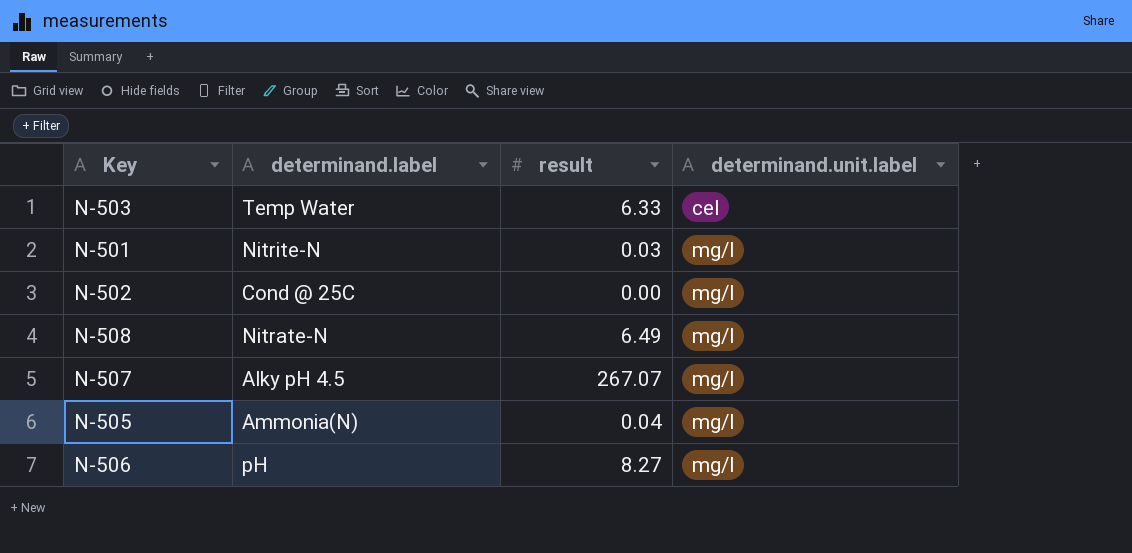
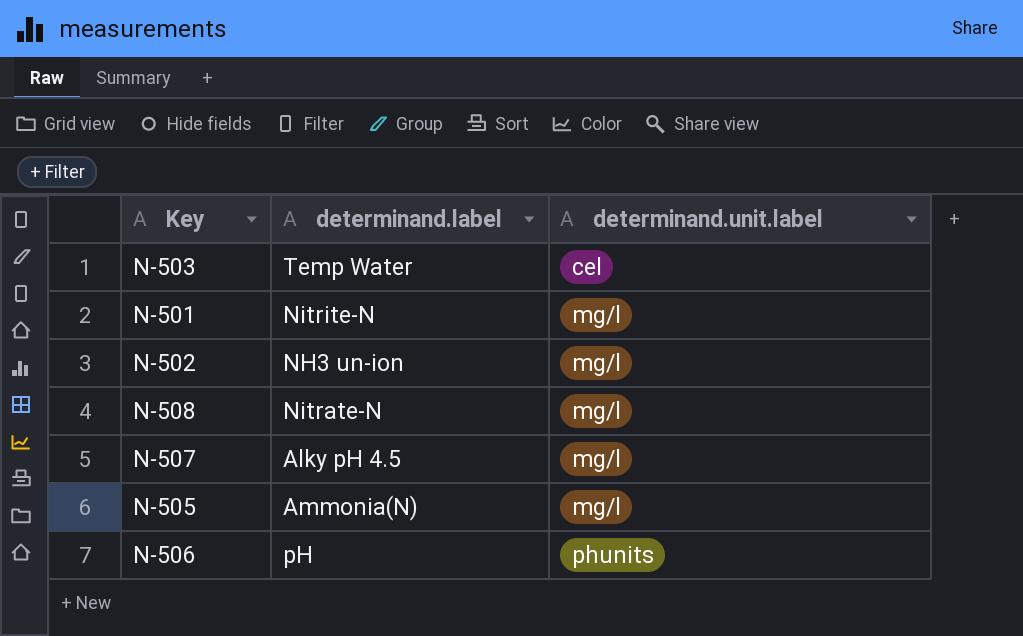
column result | position: 3 -> none
N-502 | determinand.label: Cond @ 25C -> NH3 un-ion
N-506 | determinand.unit.label: mg/l -> phunits

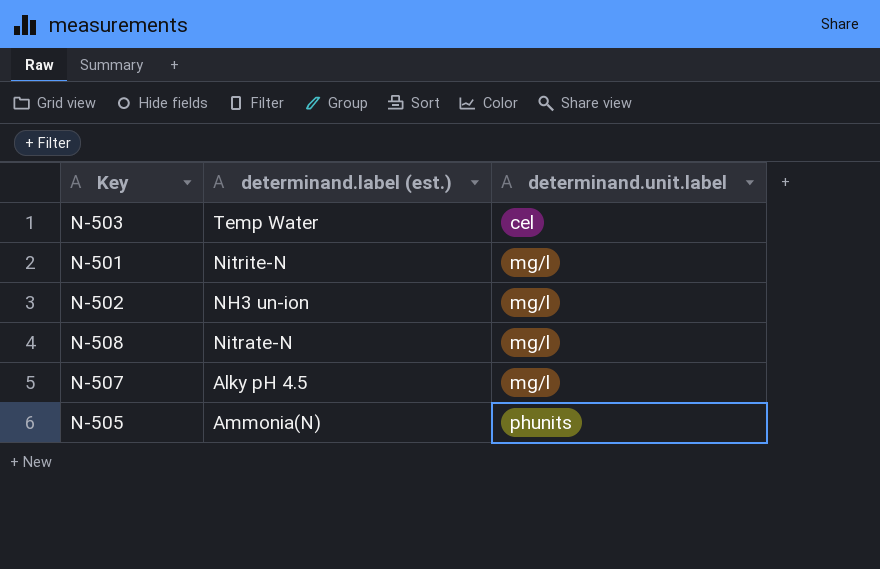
column name: determinand.label -> determinand.label (est.)
row N-506: pH | phunits -> none
N-505 | determinand.unit.label: mg/l -> phunits

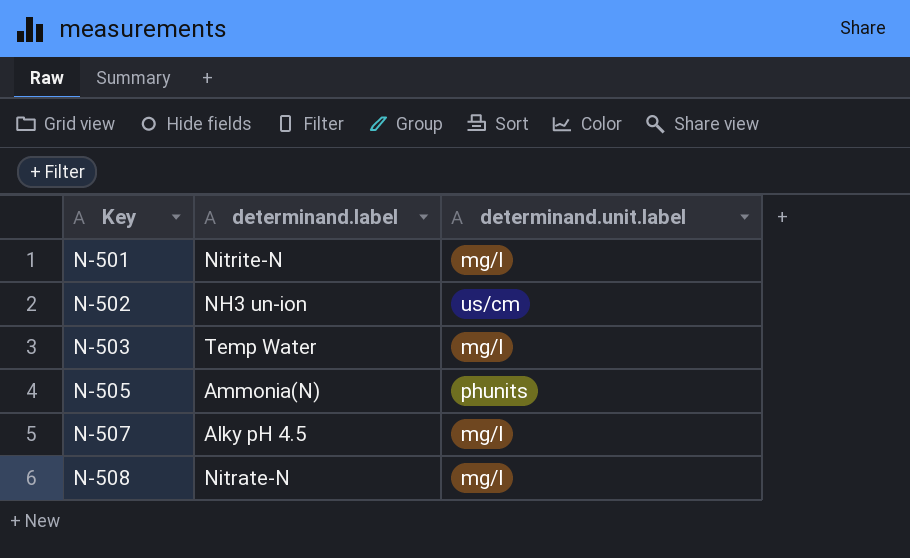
row order: determinand.unit.label ascending -> Key ascending
column name: determinand.label (est.) -> determinand.label
N-502 | determinand.unit.label: mg/l -> us/cm
N-503 | determinand.unit.label: cel -> mg/l

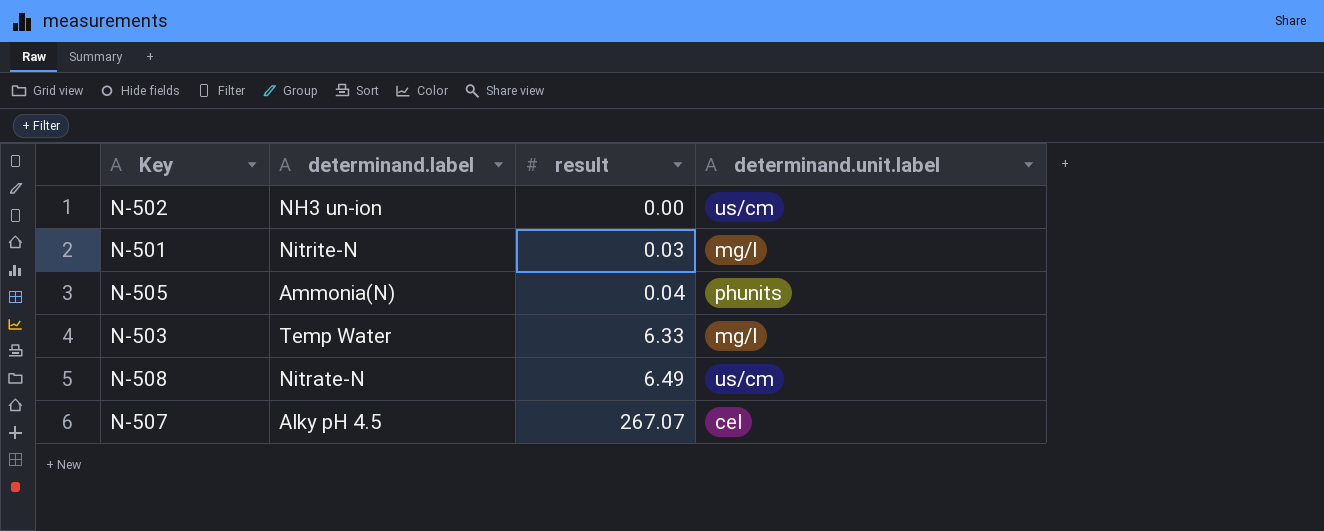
row order: Key ascending -> result ascending
column result | position: none -> 3
N-508 | determinand.unit.label: mg/l -> us/cm
N-507 | determinand.unit.label: mg/l -> cel

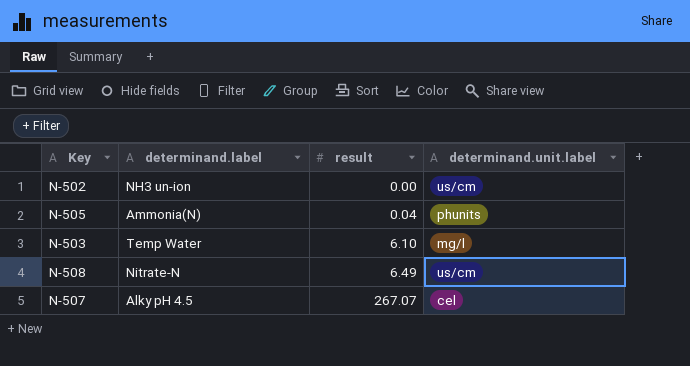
row N-501: Nitrite-N | 0.03 | mg/l -> none
N-503 | result: 6.33 -> 6.10

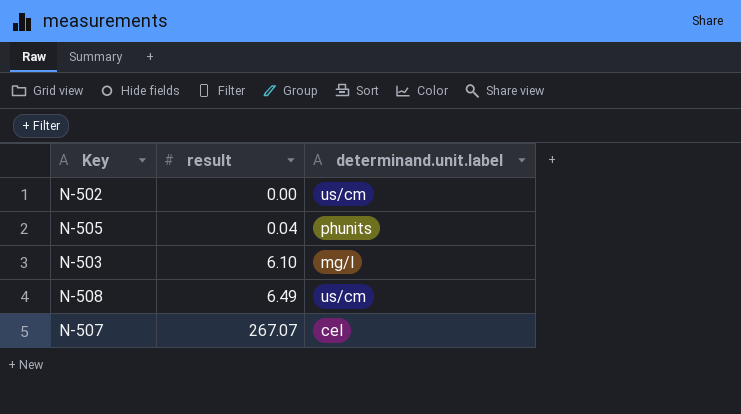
column determinand.label | position: 2 -> none

